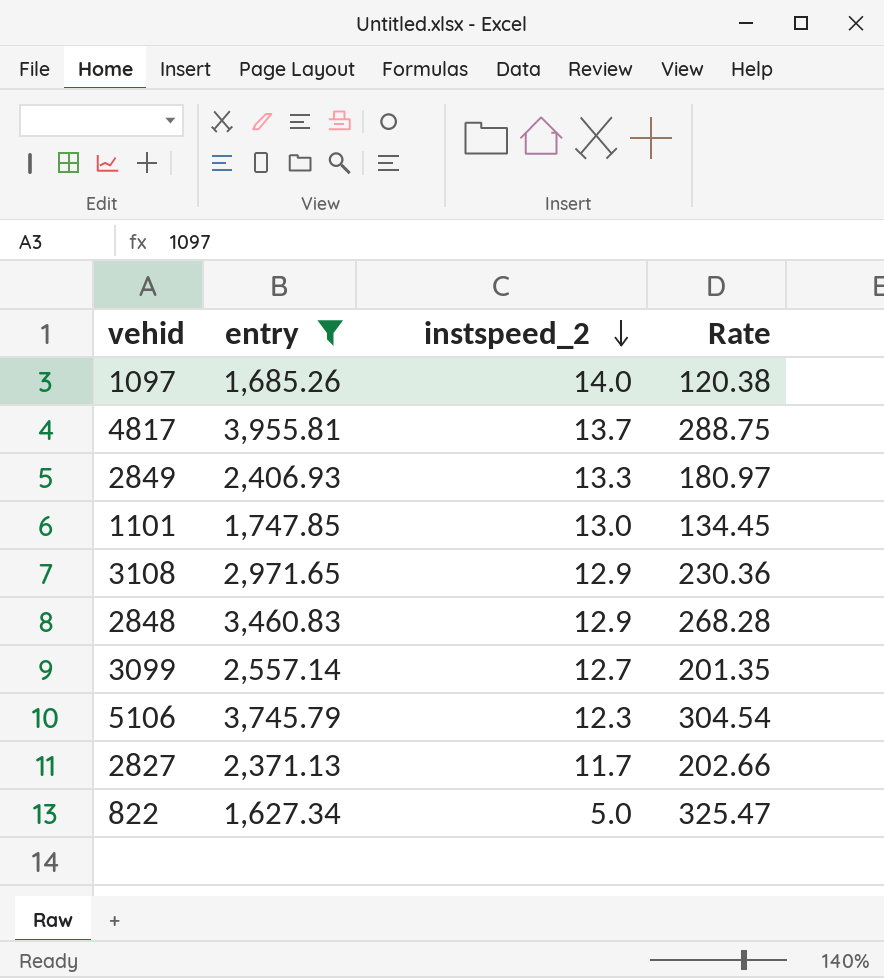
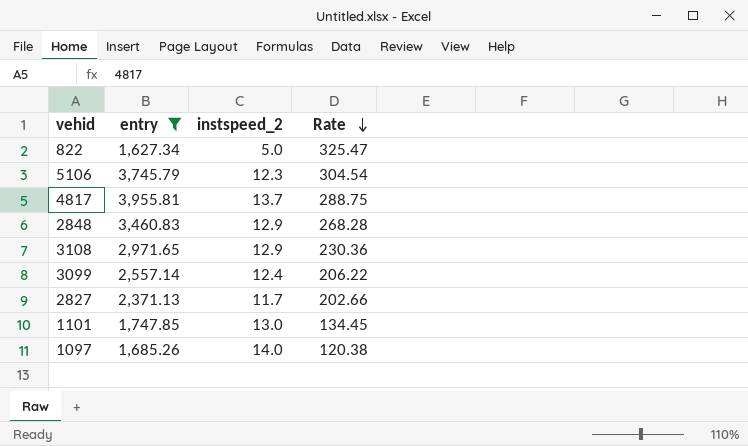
row order: instspeed_2 descending -> Rate descending
row 2849: 2,406.93 | 13.3 | 180.97 -> none
3099 | instspeed_2: 12.7 -> 12.4
3099 | Rate: 201.35 -> 206.22

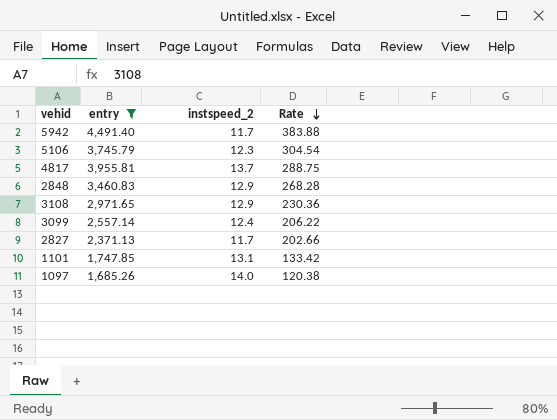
row 822: 1,627.34 | 5.0 | 325.47 -> none
row 5942: none -> 4,491.40 | 11.7 | 383.88
1101 | instspeed_2: 13.0 -> 13.1
1101 | Rate: 134.45 -> 133.42

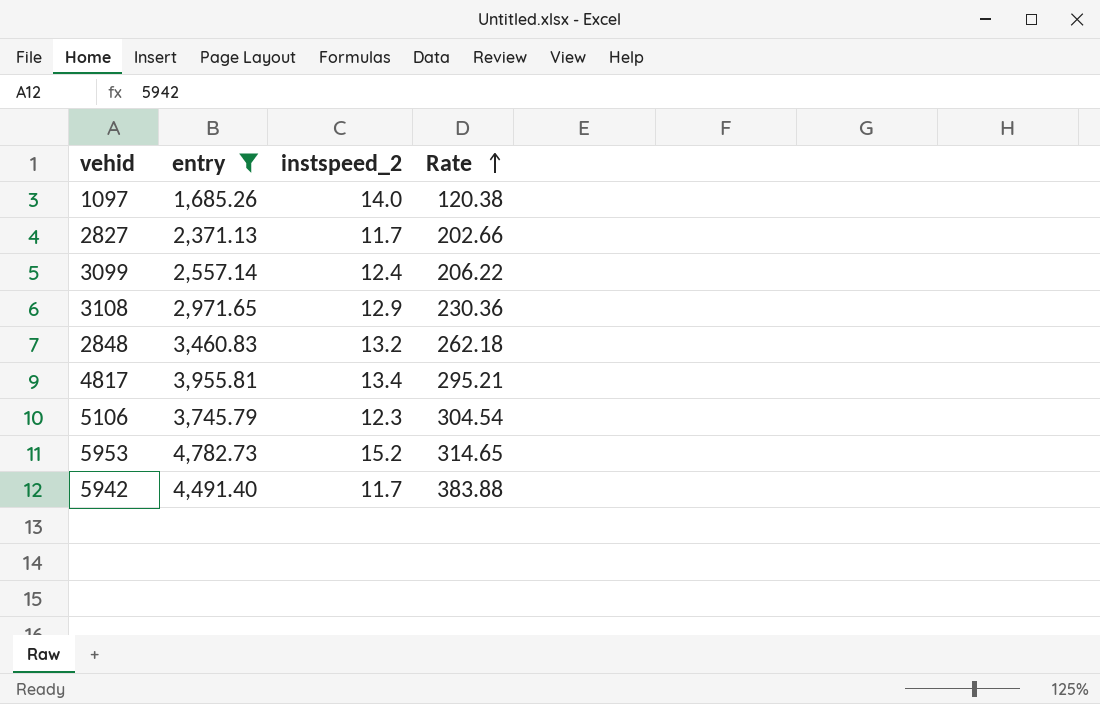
row order: Rate descending -> Rate ascending
row 1101: 1,747.85 | 13.1 | 133.42 -> none
2848 | instspeed_2: 12.9 -> 13.2
2848 | Rate: 268.28 -> 262.18
4817 | instspeed_2: 13.7 -> 13.4
4817 | Rate: 288.75 -> 295.21
row 5953: none -> 4,782.73 | 15.2 | 314.65

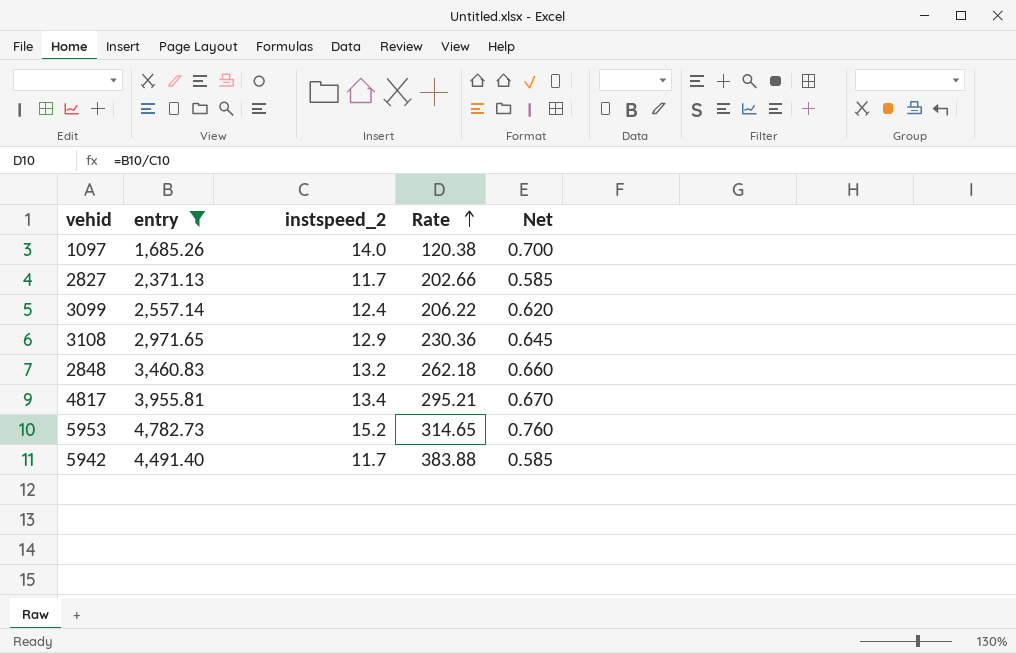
column Net | formula: none -> [instspeed_2] * 0.05
row 5106: 3,745.79 | 12.3 | 304.54 -> none

